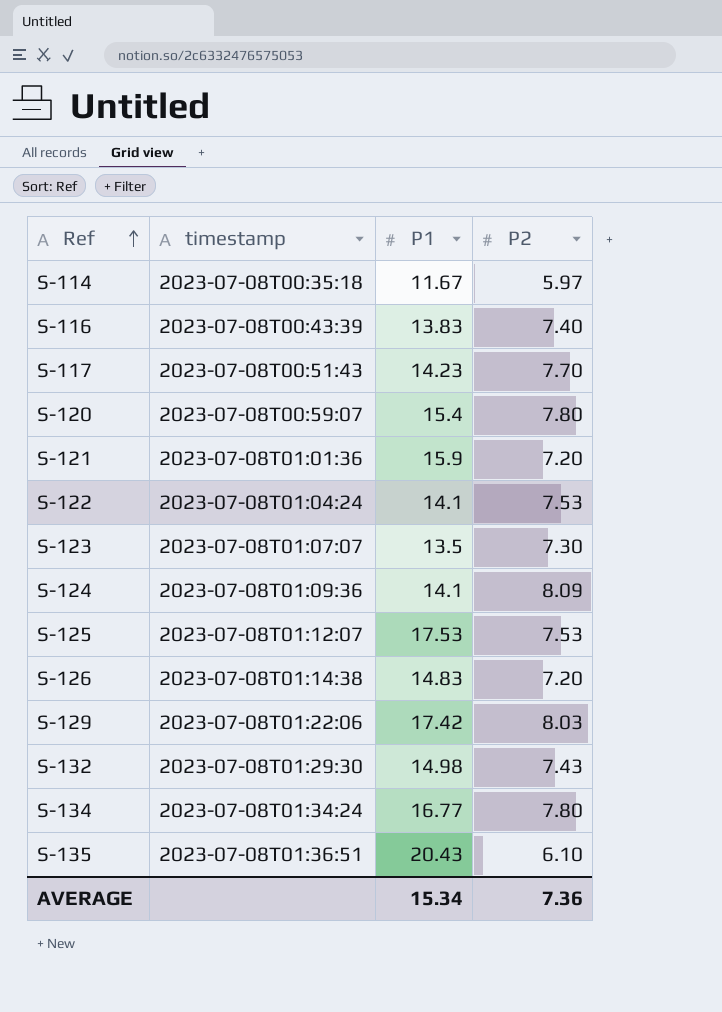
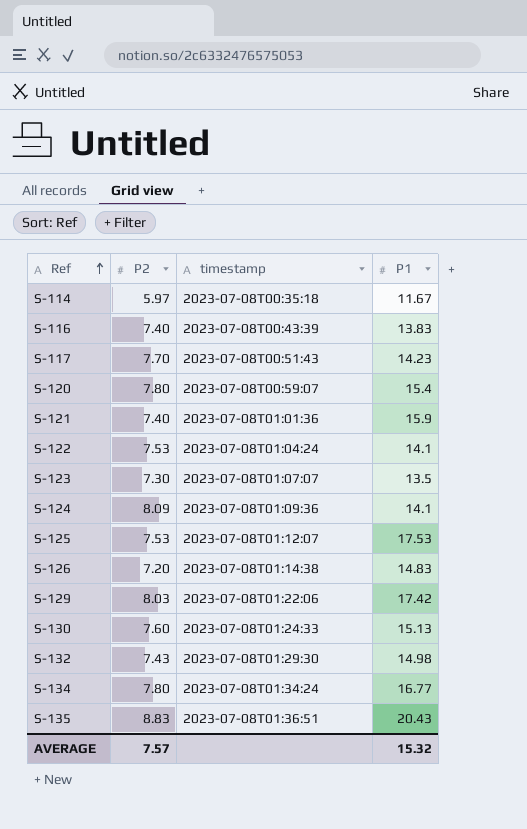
column P2 | position: 4 -> 2
S-121 | P2: 7.20 -> 7.40
row S-130: none -> 7.60 | 2023-07-08T01:24:33 | 15.13
S-135 | P2: 6.10 -> 8.83
AVERAGE | P2: 7.36 -> 7.57
AVERAGE | P1: 15.34 -> 15.32

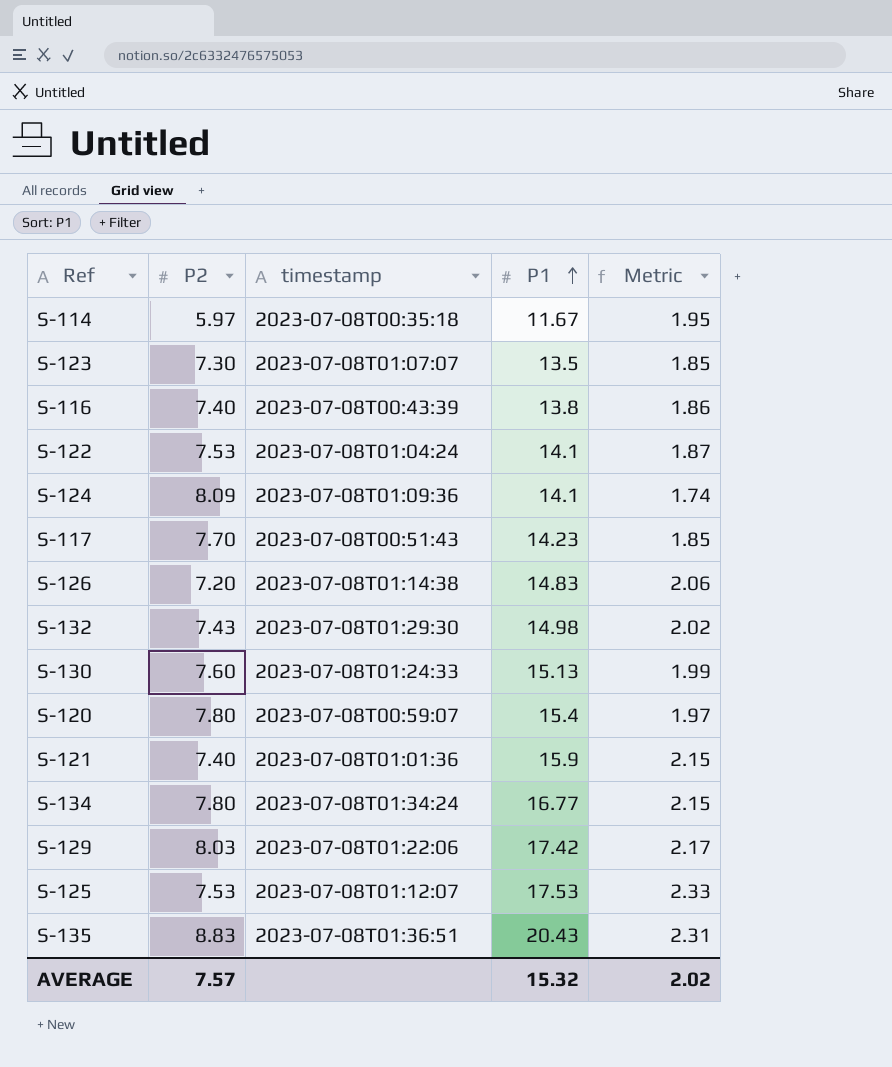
row order: Ref ascending -> P1 ascending
column Metric | formula: none -> [P1] / [P2]
S-116 | P1: 13.83 -> 13.8

